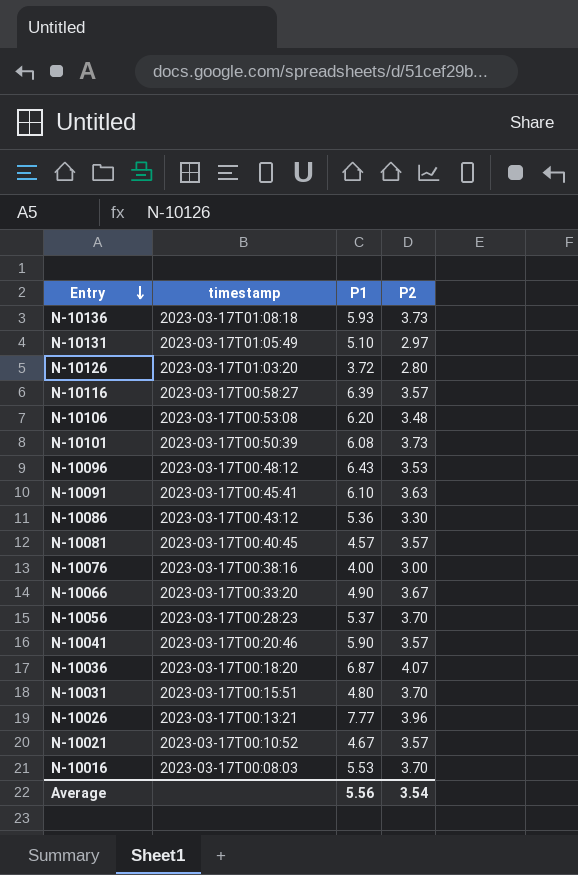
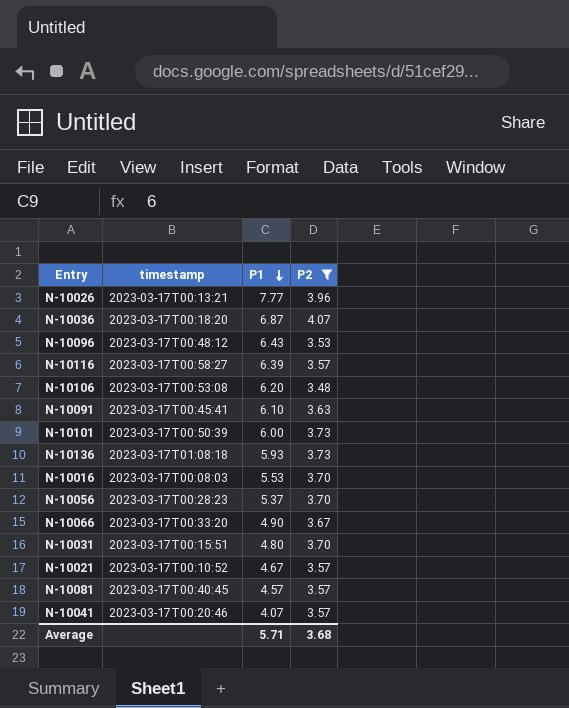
filter: none -> P2 >= 3.48
row order: Entry descending -> P1 descending
N-10101 | P1: 6.08 -> 6.00
N-10041 | P1: 5.90 -> 4.07
Average | P1: 5.56 -> 5.71
Average | P2: 3.54 -> 3.68

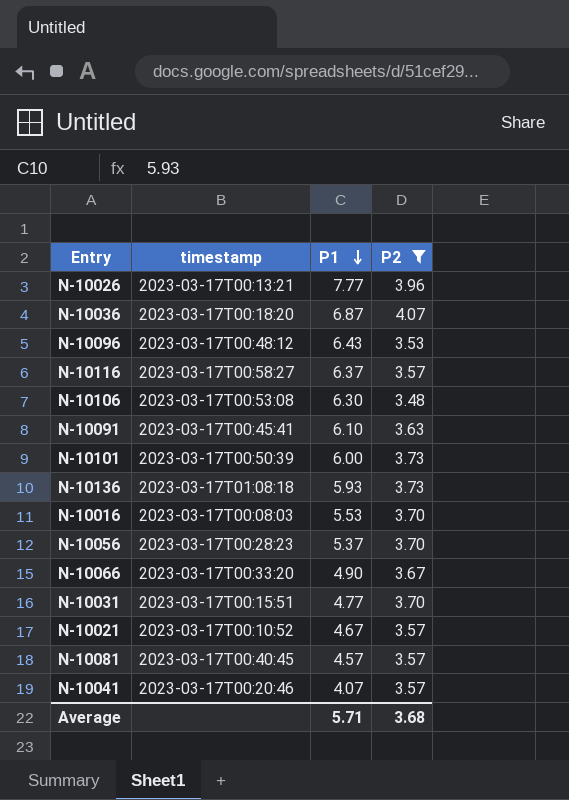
N-10116 | P1: 6.39 -> 6.37
N-10106 | P1: 6.20 -> 6.30
N-10031 | P1: 4.80 -> 4.77

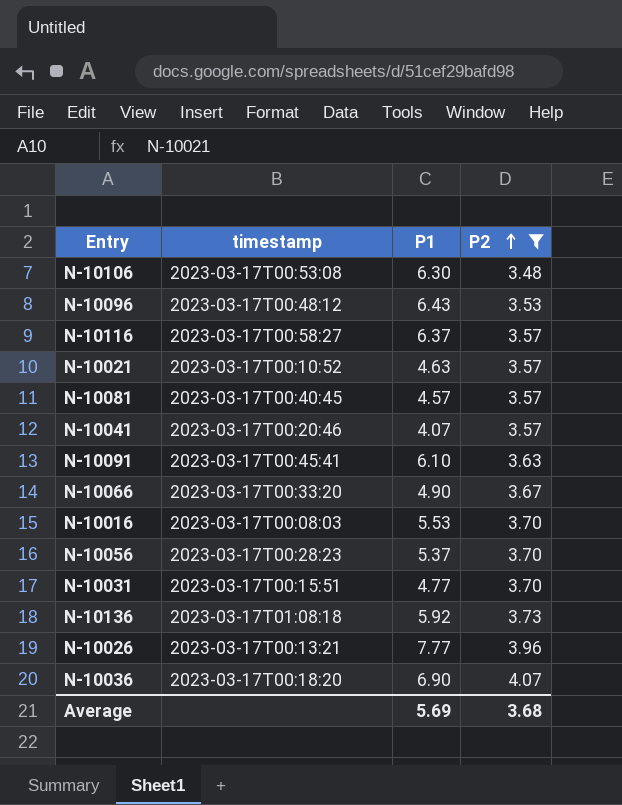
row order: P1 descending -> P2 ascending
row N-10101: 2023-03-17T00:50:39 | 6.00 | 3.73 -> none
N-10021 | P1: 4.67 -> 4.63
N-10136 | P1: 5.93 -> 5.92
N-10036 | P1: 6.87 -> 6.90
Average | P1: 5.71 -> 5.69

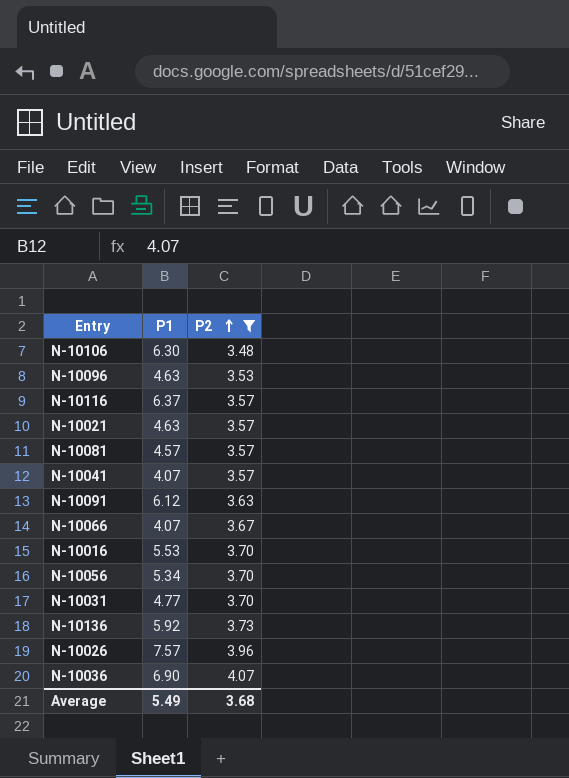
column timestamp | position: 2 -> none
N-10096 | P1: 6.43 -> 4.63
N-10091 | P1: 6.10 -> 6.12
N-10066 | P1: 4.90 -> 4.07
N-10056 | P1: 5.37 -> 5.34
N-10026 | P1: 7.77 -> 7.57
Average | P1: 5.69 -> 5.49

